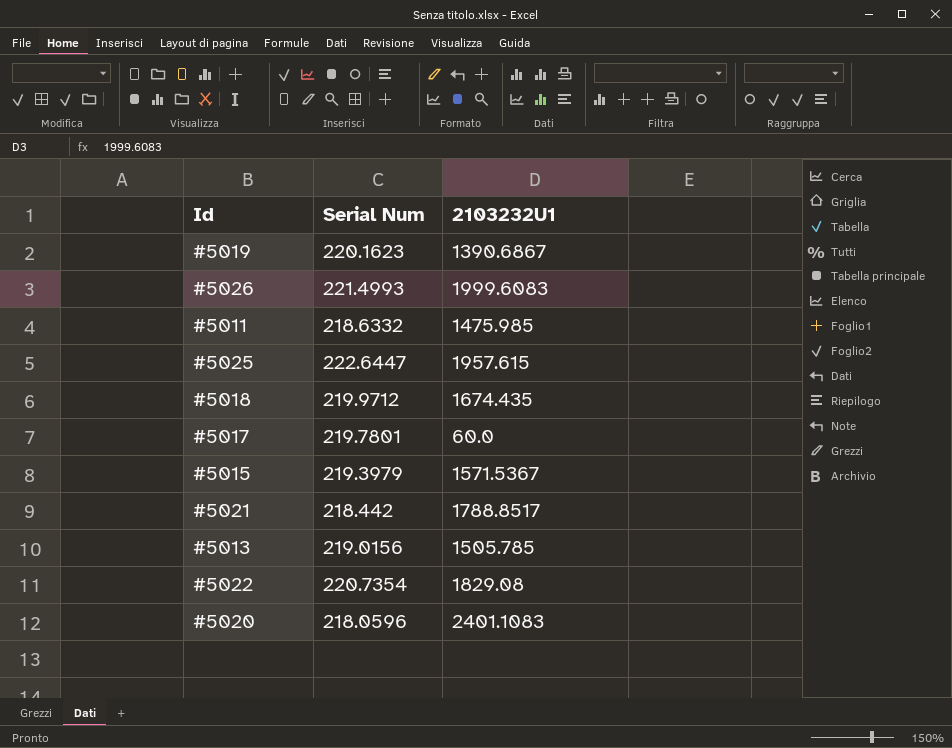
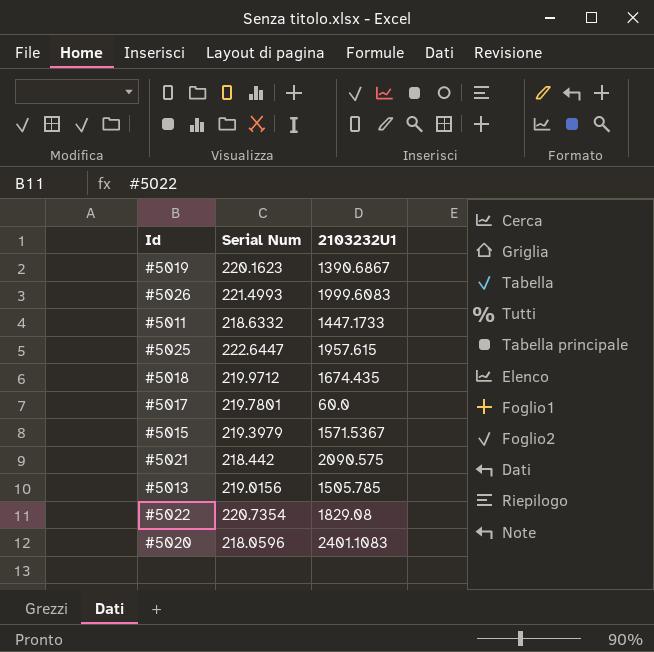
#5011 | 2103232U1: 1475.985 -> 1447.1733
#5021 | 2103232U1: 1788.8517 -> 2090.575

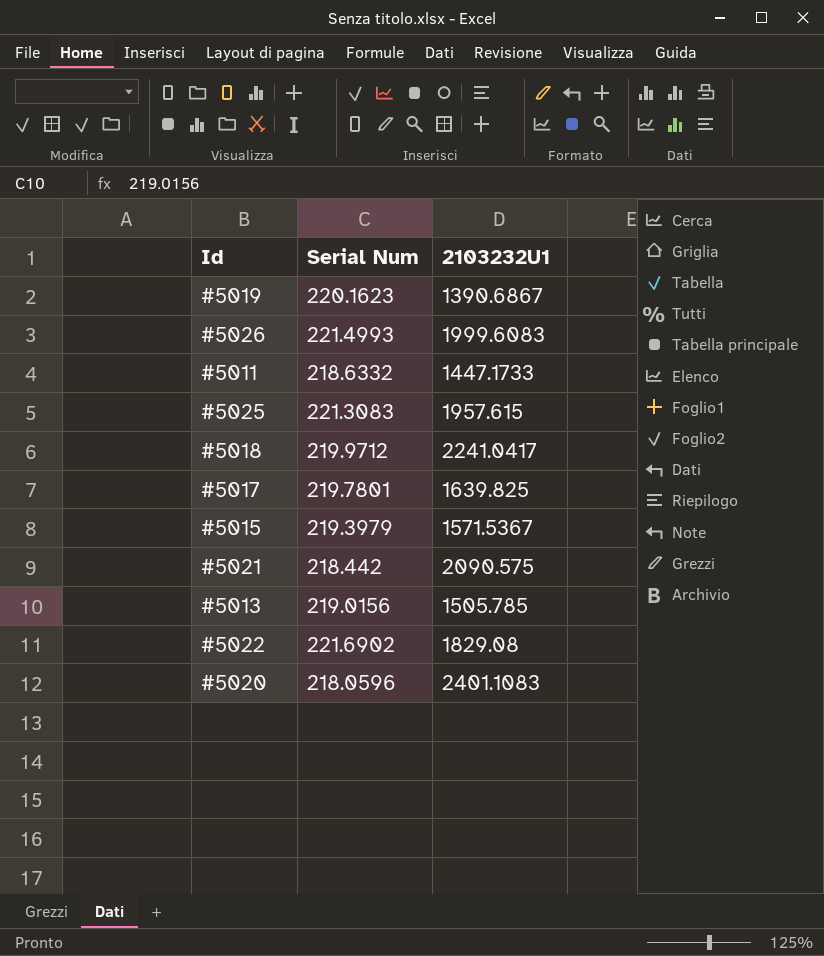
#5025 | Serial Num: 222.6447 -> 221.3083
#5018 | 2103232U1: 1674.435 -> 2241.0417
#5017 | 2103232U1: 60.0 -> 1639.825
#5022 | Serial Num: 220.7354 -> 221.6902

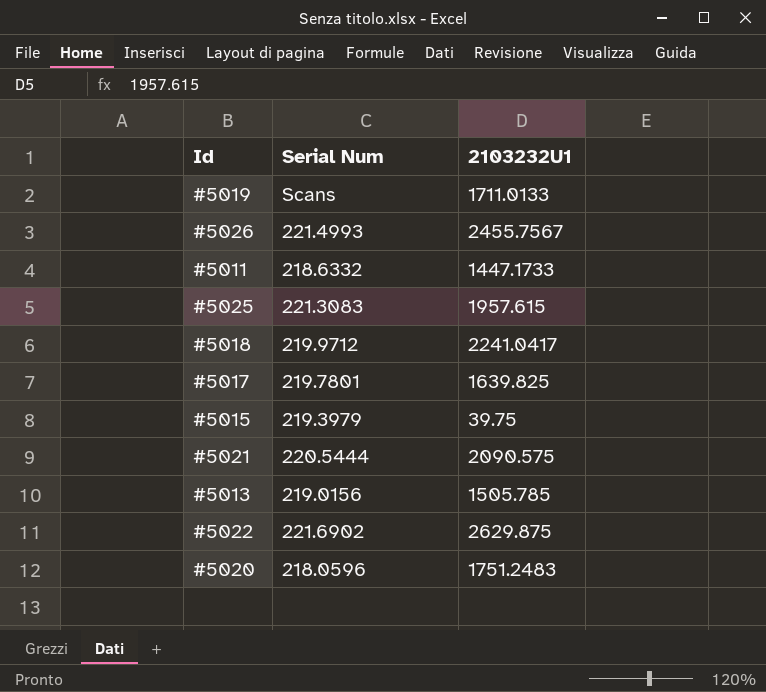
#5019 | Serial Num: 220.1623 -> Scans
#5019 | 2103232U1: 1390.6867 -> 1711.0133
#5026 | 2103232U1: 1999.6083 -> 2455.7567
#5015 | 2103232U1: 1571.5367 -> 39.75
#5021 | Serial Num: 218.442 -> 220.5444
#5022 | 2103232U1: 1829.08 -> 2629.875
#5020 | 2103232U1: 2401.1083 -> 1751.2483

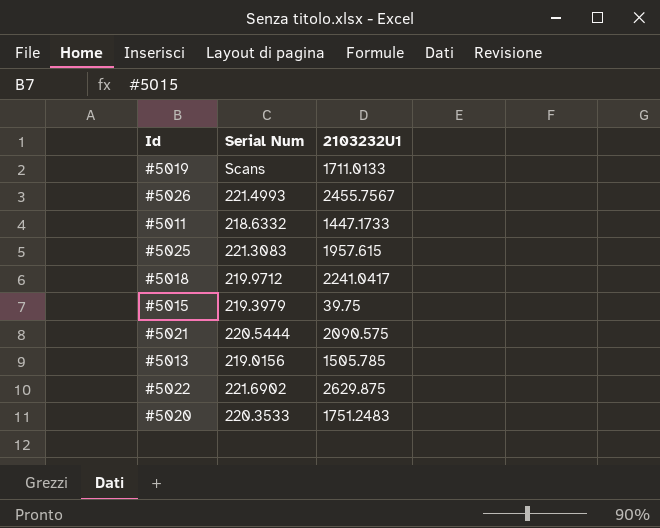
row #5017: 219.7801 | 1639.825 -> none
#5020 | Serial Num: 218.0596 -> 220.3533

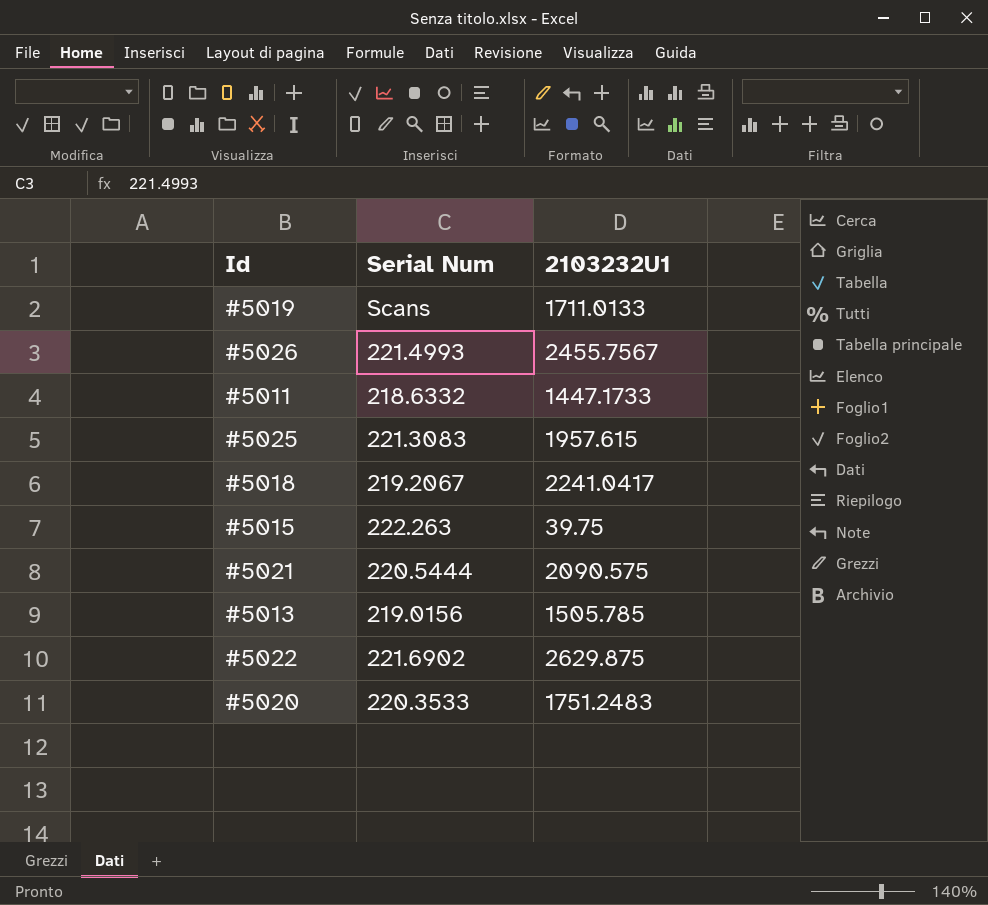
#5018 | Serial Num: 219.9712 -> 219.2067
#5015 | Serial Num: 219.3979 -> 222.263

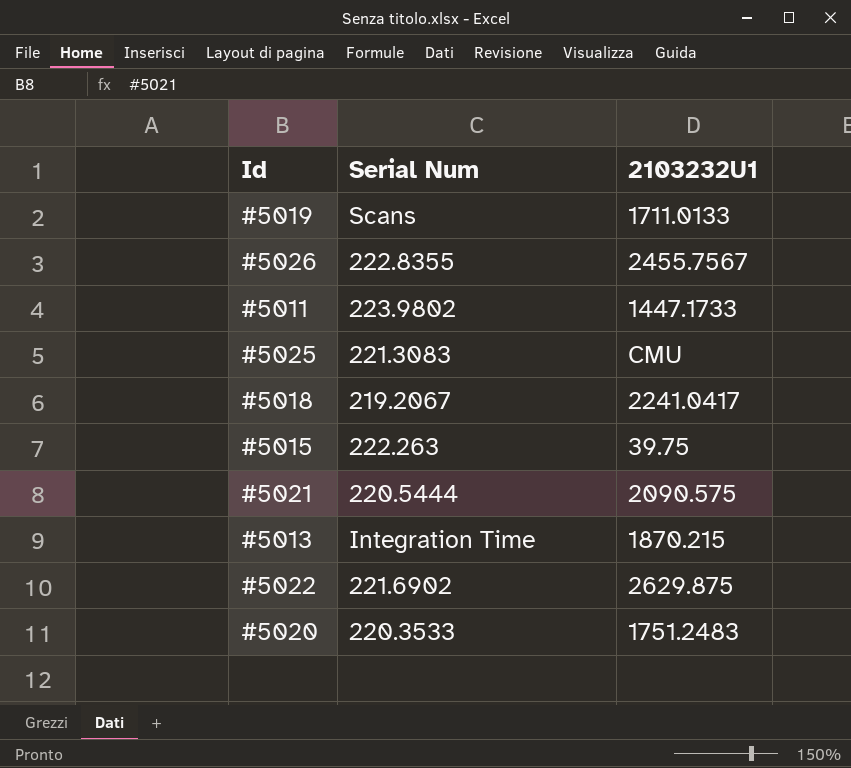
#5026 | Serial Num: 221.4993 -> 222.8355
#5011 | Serial Num: 218.6332 -> 223.9802
#5025 | 2103232U1: 1957.615 -> CMU
#5013 | Serial Num: 219.0156 -> Integration Time
#5013 | 2103232U1: 1505.785 -> 1870.215

